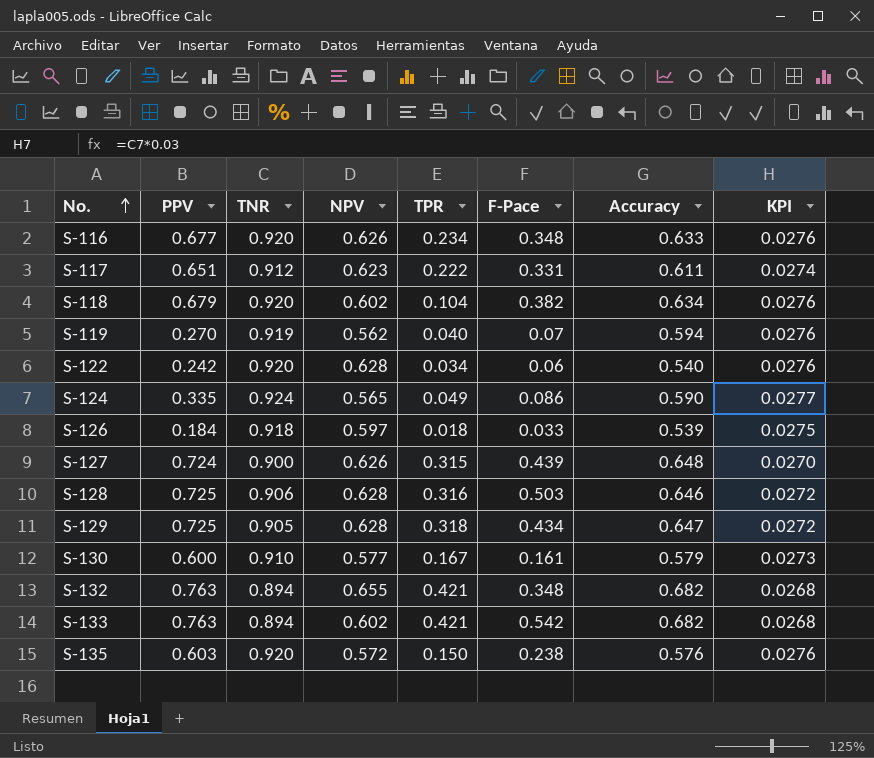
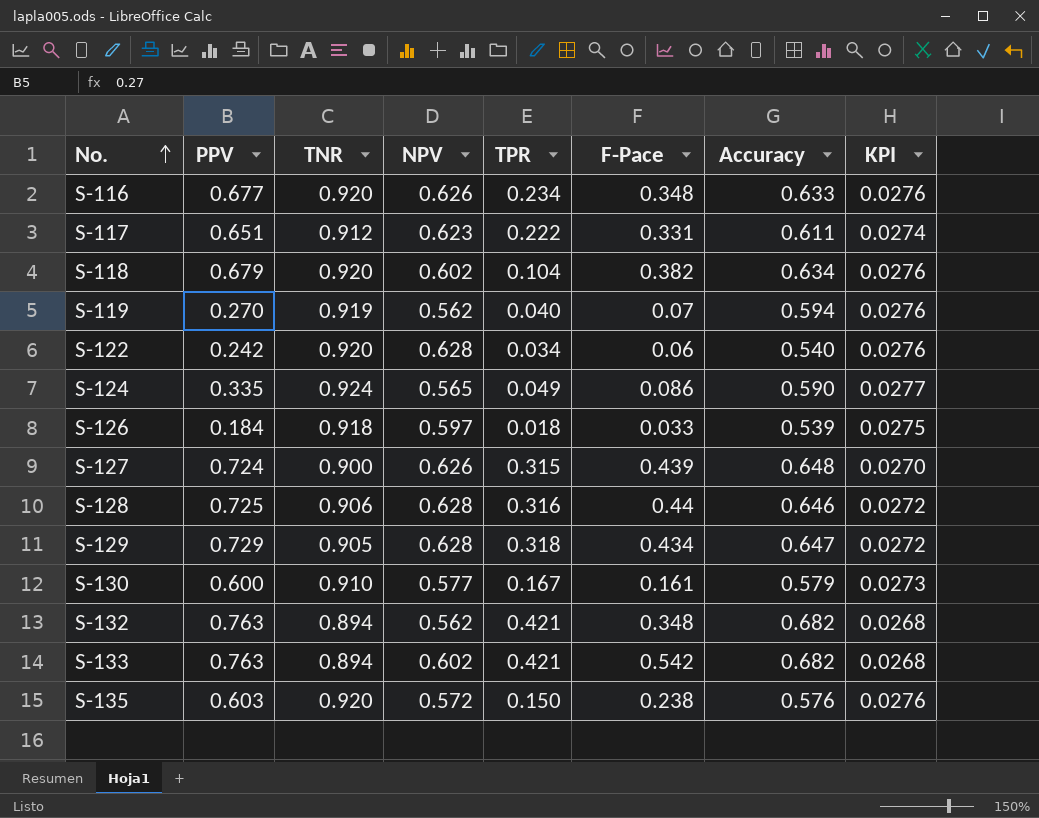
S-128 | F-Pace: 0.503 -> 0.44
S-129 | PPV: 0.725 -> 0.729
S-132 | NPV: 0.655 -> 0.562

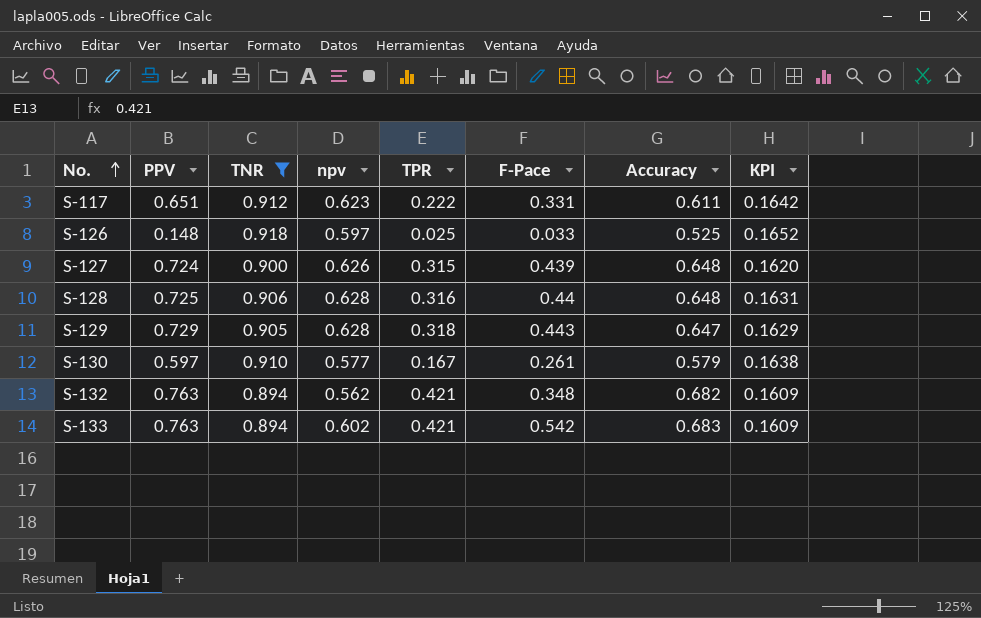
filter: none -> TNR <= 0.918
column name: NPV -> npv
column KPI | formula: [TNR] * 0.03 -> [TNR] * 0.18
S-126 | PPV: 0.184 -> 0.148
S-126 | TPR: 0.018 -> 0.025
S-126 | Accuracy: 0.539 -> 0.525
S-128 | Accuracy: 0.646 -> 0.648
S-129 | F-Pace: 0.434 -> 0.443
S-130 | PPV: 0.600 -> 0.597
S-130 | F-Pace: 0.161 -> 0.261
S-133 | Accuracy: 0.682 -> 0.683

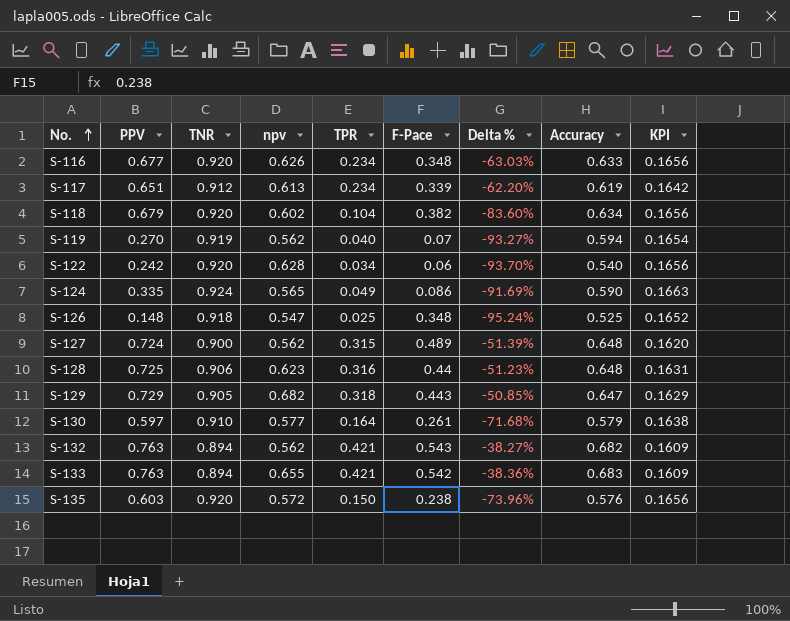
filter: TNR <= 0.918 -> none
column Delta % | formula: none -> ([TPR] - [Accuracy]) / [Accuracy]
S-117 | npv: 0.623 -> 0.613
S-117 | TPR: 0.222 -> 0.234
S-117 | F-Pace: 0.331 -> 0.339
S-117 | Accuracy: 0.611 -> 0.619
S-126 | npv: 0.597 -> 0.547
S-126 | F-Pace: 0.033 -> 0.348
S-127 | npv: 0.626 -> 0.562
S-127 | F-Pace: 0.439 -> 0.489
S-128 | npv: 0.628 -> 0.623
S-129 | npv: 0.628 -> 0.682
S-130 | TPR: 0.167 -> 0.164
S-132 | F-Pace: 0.348 -> 0.543
S-133 | npv: 0.602 -> 0.655

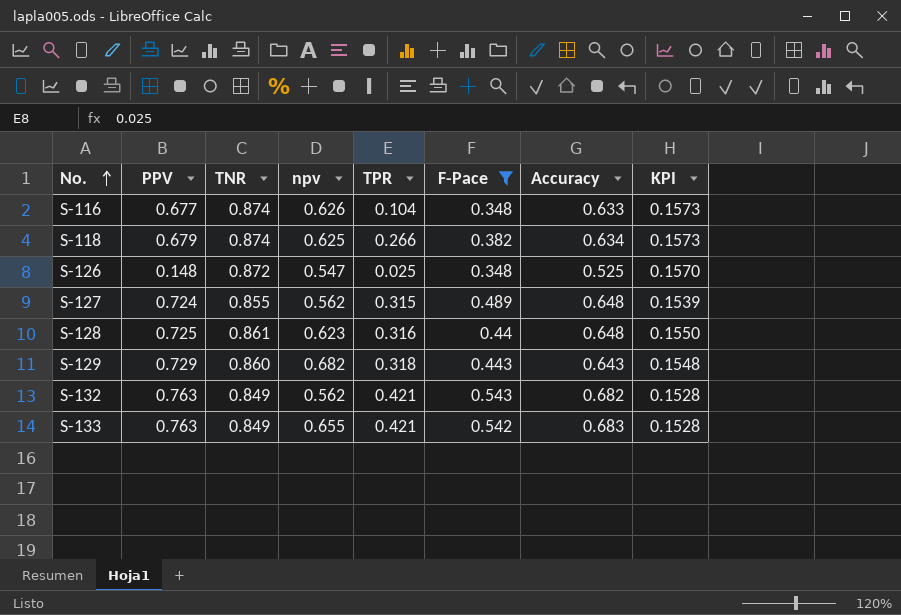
filter: none -> F-Pace >= 0.348
column Delta % | formula: ([TPR] - [Accuracy]) / [Accuracy] -> none
S-116 | TNR: 0.920 -> 0.874
S-116 | TPR: 0.234 -> 0.104
S-116 | KPI: 0.1656 -> 0.1573
S-118 | TNR: 0.920 -> 0.874
S-118 | npv: 0.602 -> 0.625
S-118 | TPR: 0.104 -> 0.266
S-118 | KPI: 0.1656 -> 0.1573
S-126 | TNR: 0.918 -> 0.872
S-126 | KPI: 0.1652 -> 0.1570
S-127 | TNR: 0.900 -> 0.855
S-127 | KPI: 0.1620 -> 0.1539
S-128 | TNR: 0.906 -> 0.861
S-128 | KPI: 0.1631 -> 0.1550
S-129 | TNR: 0.905 -> 0.860
S-129 | Accuracy: 0.647 -> 0.643
S-129 | KPI: 0.1629 -> 0.1548
S-132 | TNR: 0.894 -> 0.849
S-132 | KPI: 0.1609 -> 0.1528
S-133 | TNR: 0.894 -> 0.849
S-133 | KPI: 0.1609 -> 0.1528

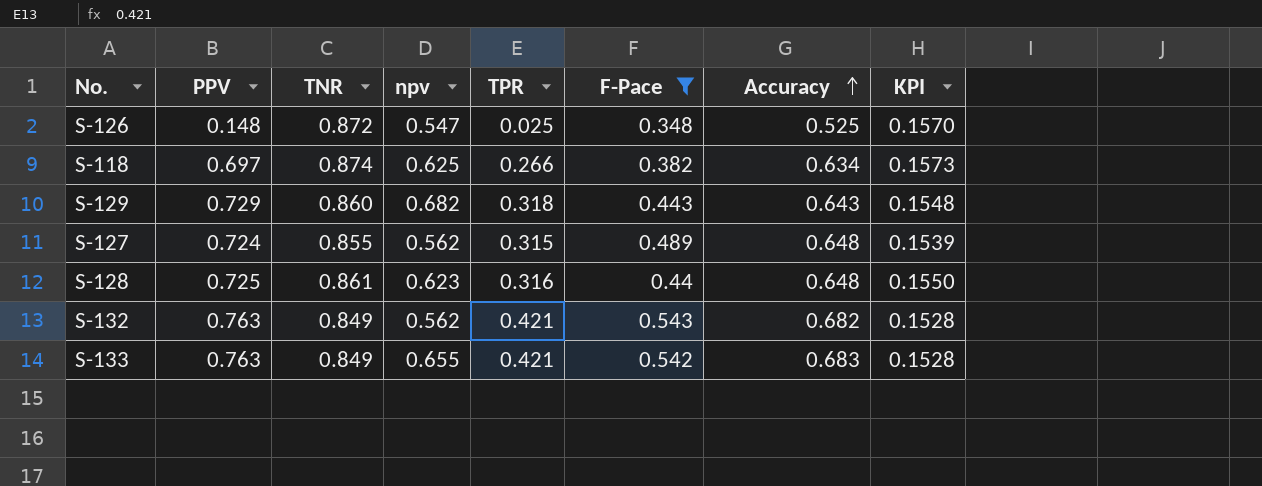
row order: No. ascending -> Accuracy ascending
row S-116: 0.677 | 0.874 | 0.626 | 0.104 | 0.348 | 0.633 | 0.1573 -> none
S-118 | PPV: 0.679 -> 0.697

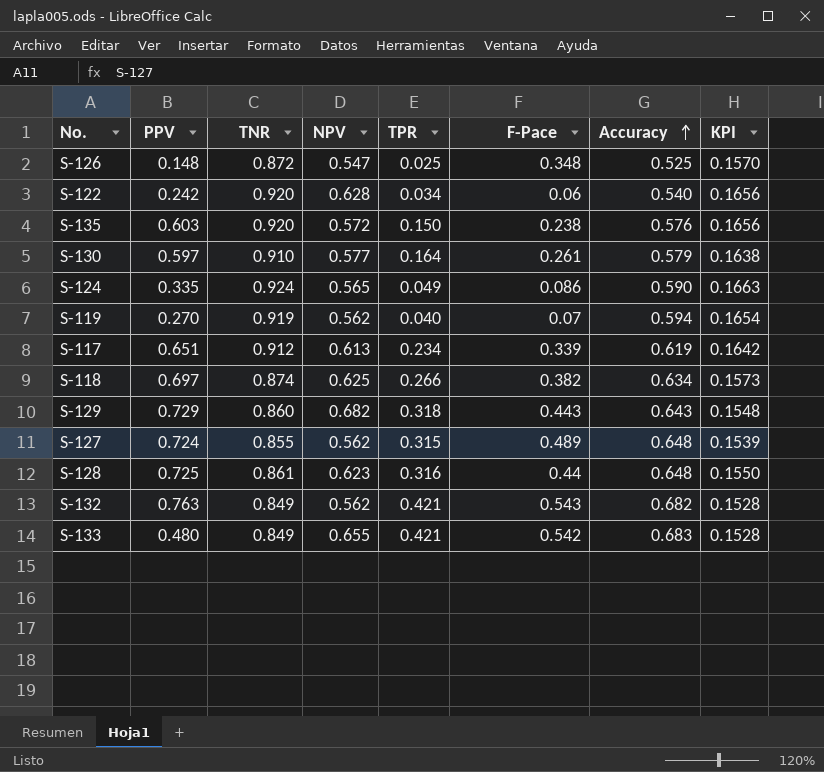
filter: F-Pace >= 0.348 -> none
column name: npv -> NPV
S-133 | PPV: 0.763 -> 0.480

